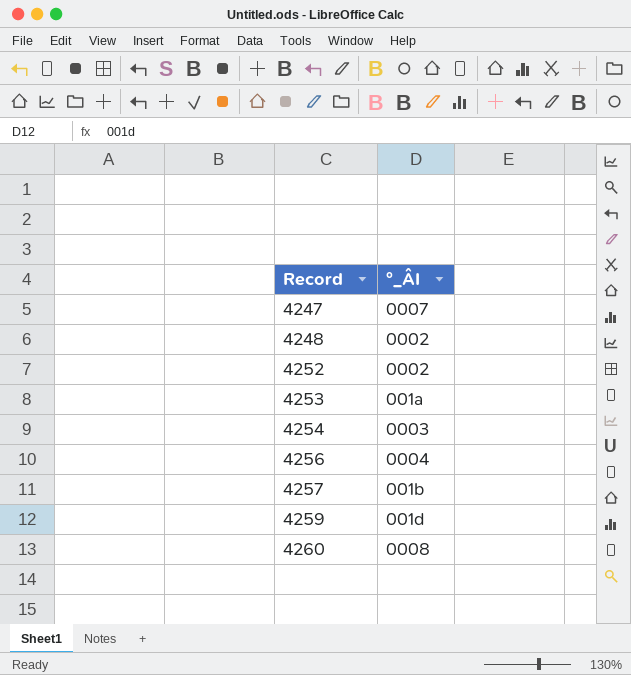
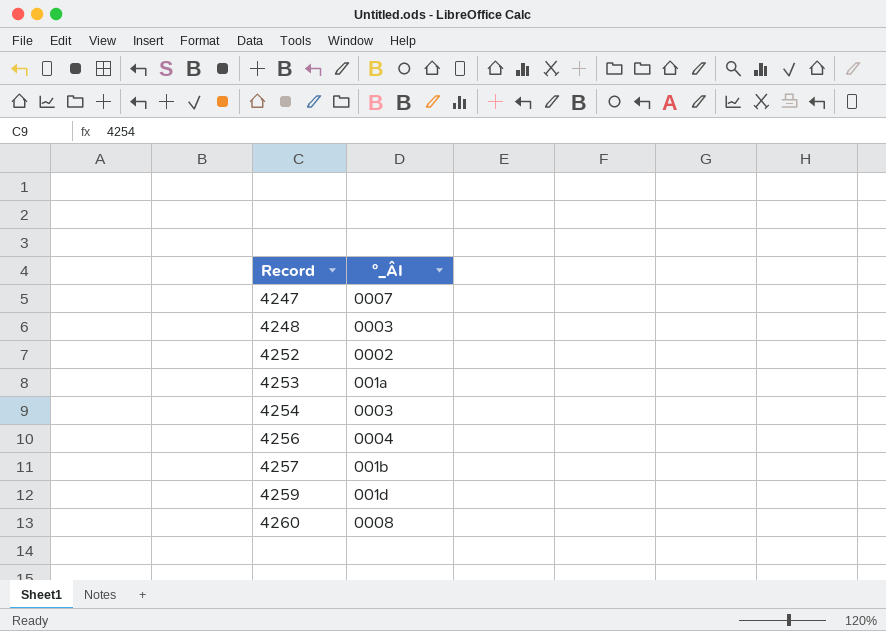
4248 | °_ÂI: 0002 -> 0003

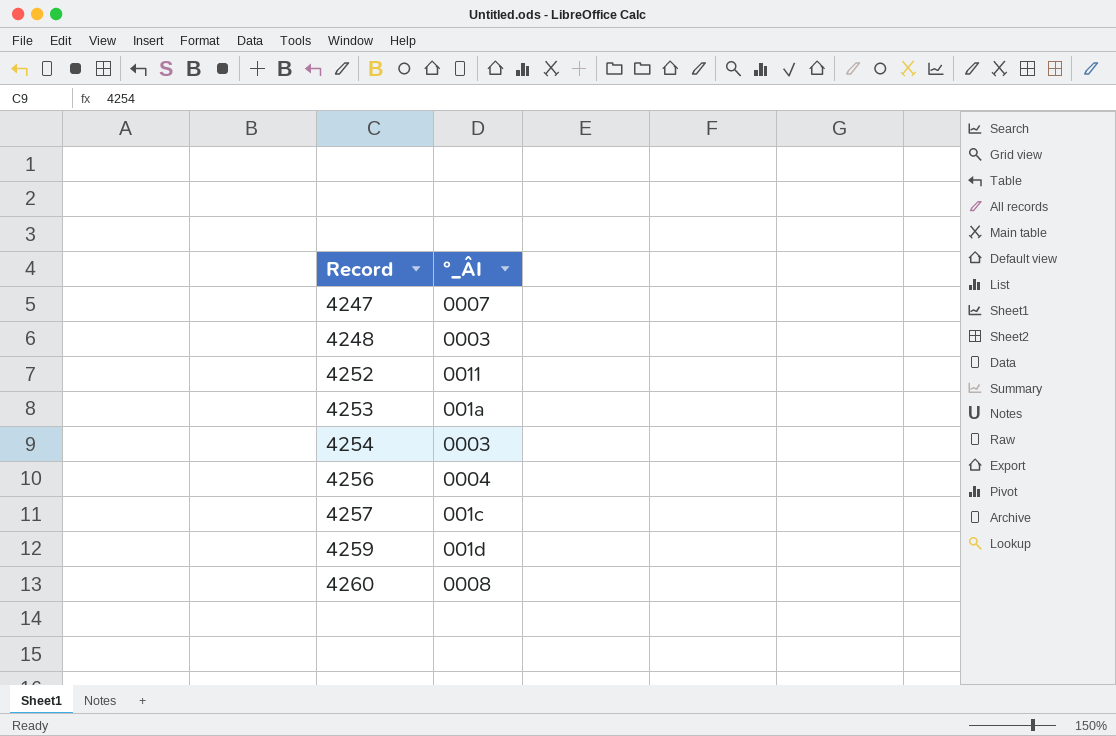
4252 | °_ÂI: 0002 -> 0011
4257 | °_ÂI: 001b -> 001c

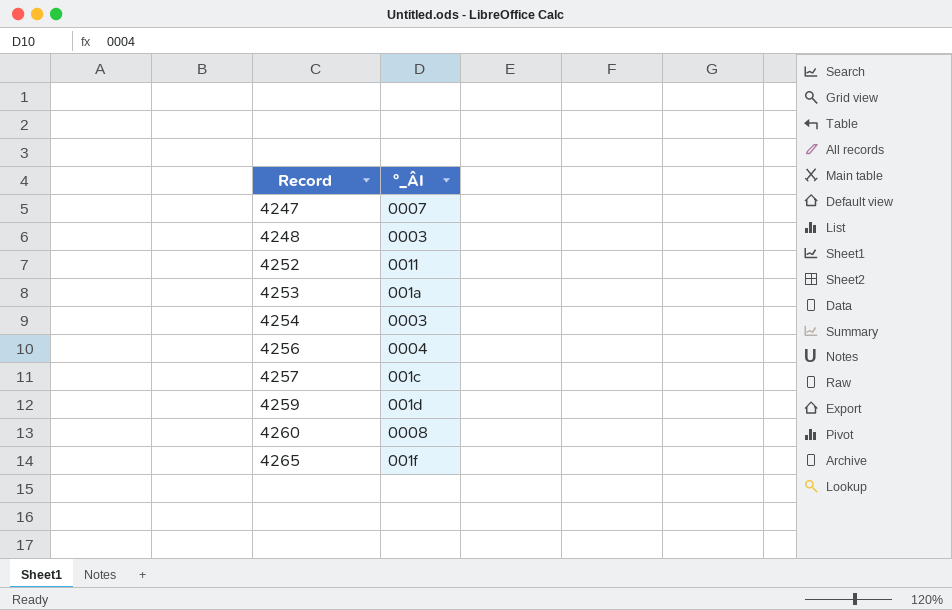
row 4265: none -> 001f

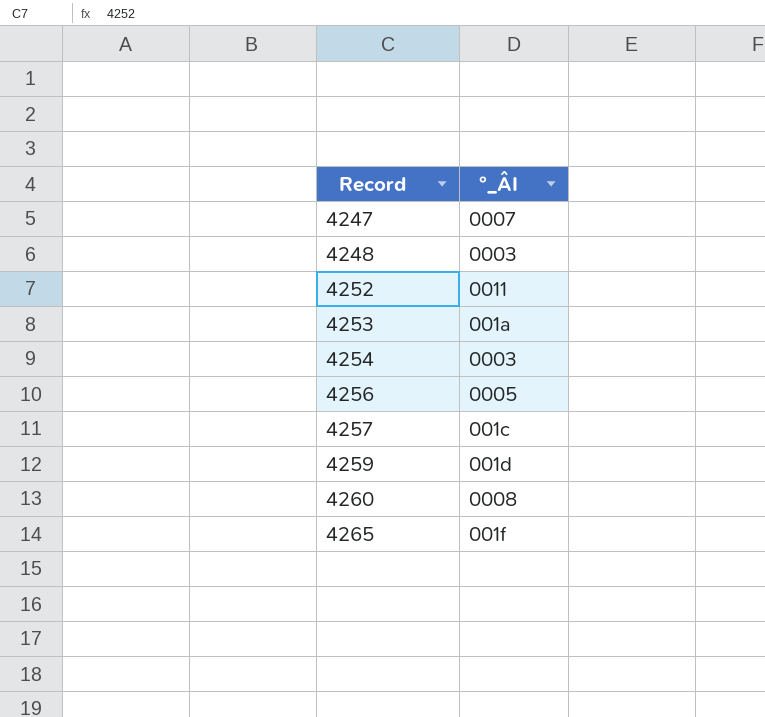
4256 | °_ÂI: 0004 -> 0005

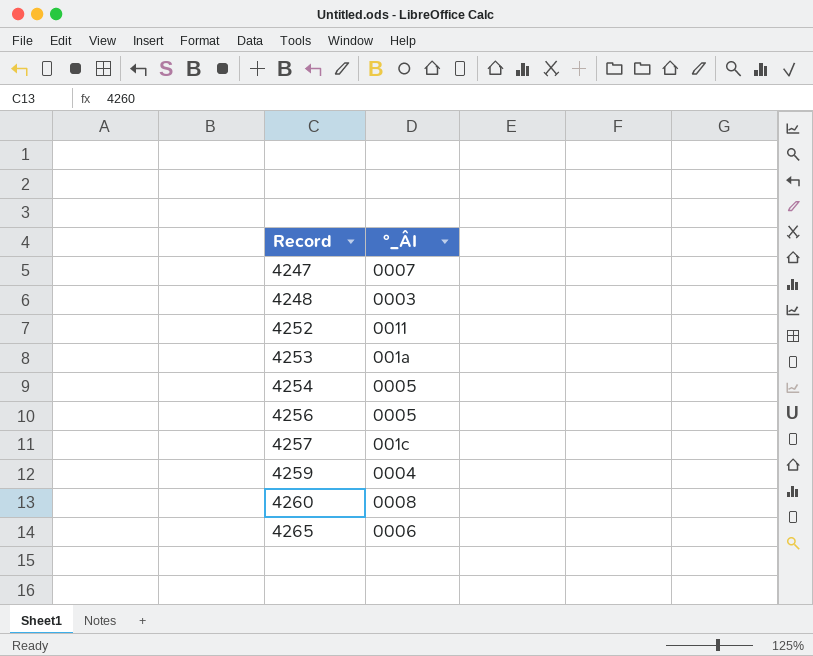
4254 | °_ÂI: 0003 -> 0005
4259 | °_ÂI: 001d -> 0004
4265 | °_ÂI: 001f -> 0006

